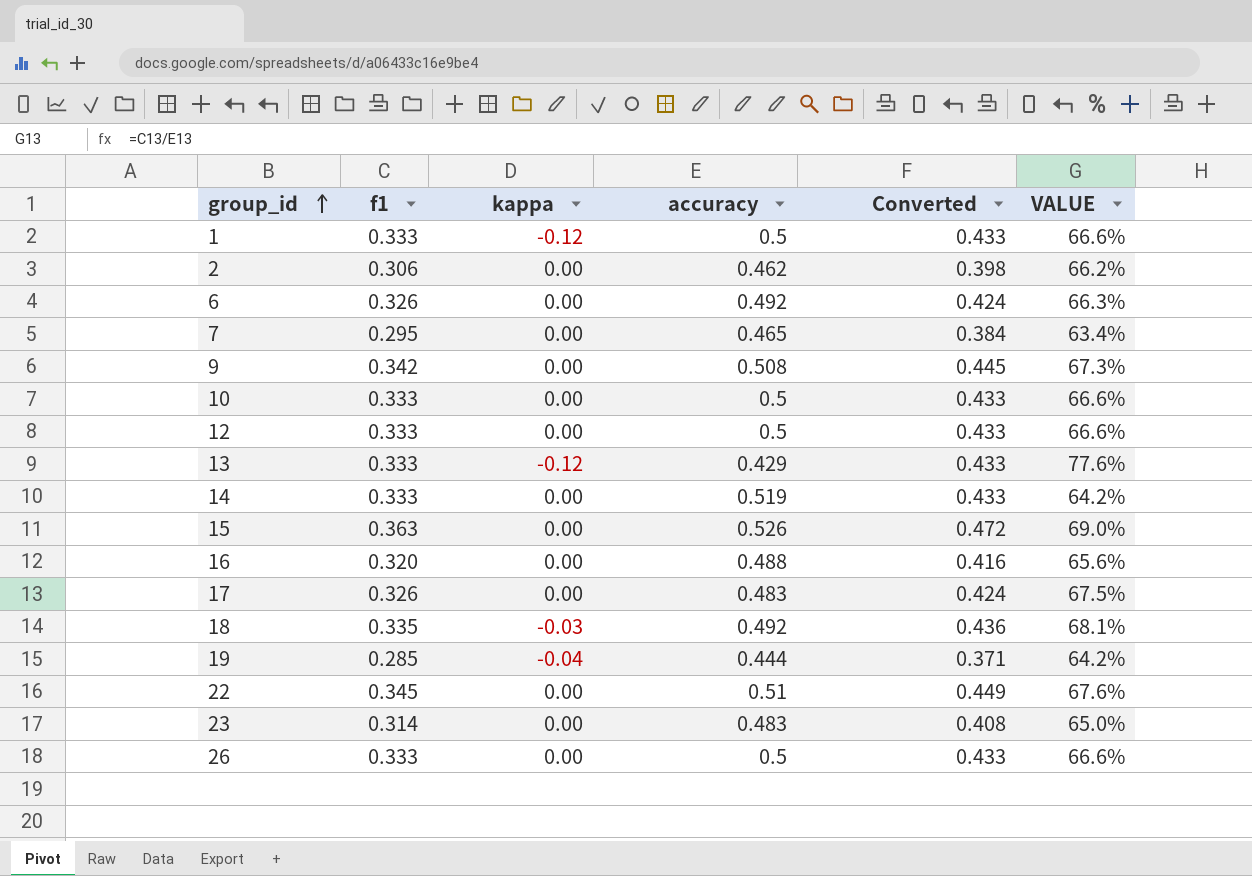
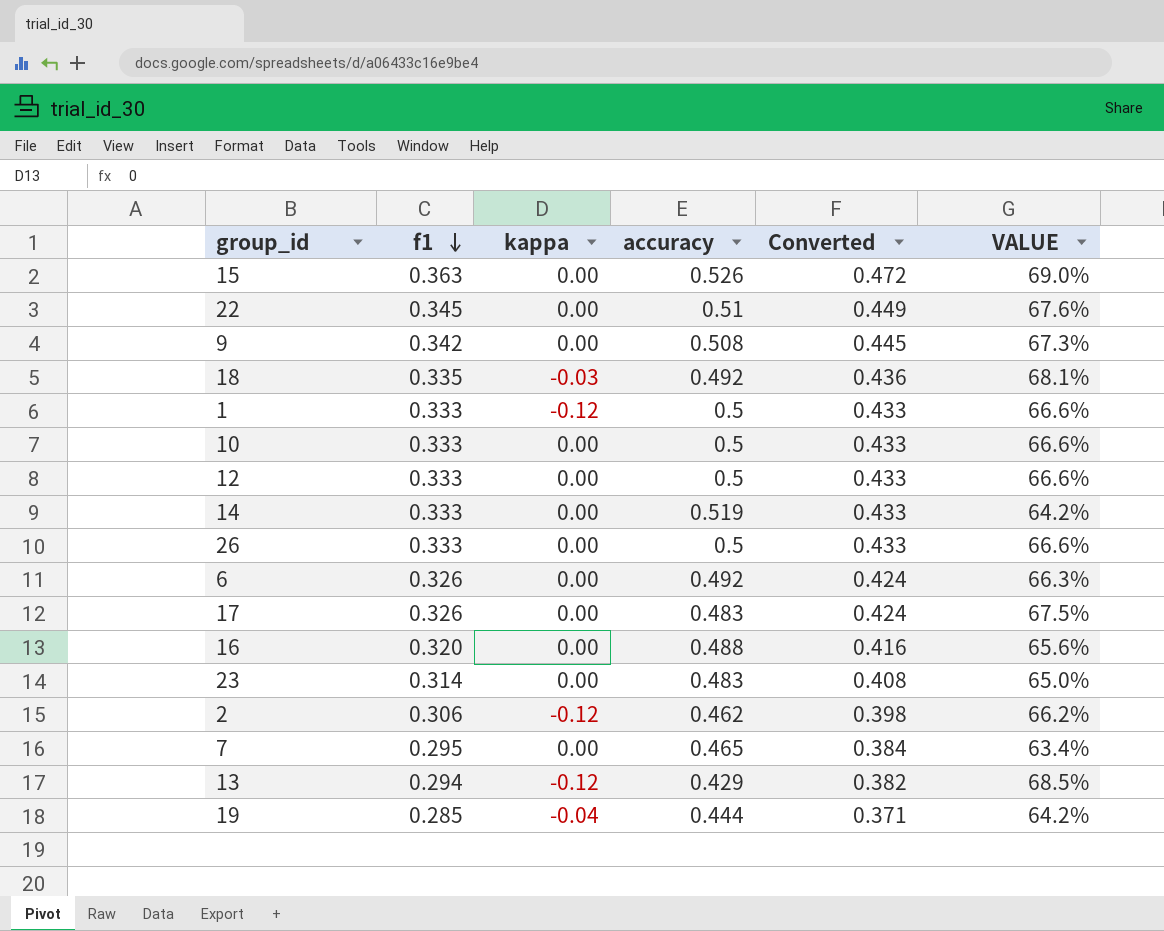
row order: group_id ascending -> f1 descending
2 | kappa: 0.00 -> -0.12
13 | f1: 0.333 -> 0.294
13 | Converted: 0.433 -> 0.382
13 | VALUE: 77.6% -> 68.5%

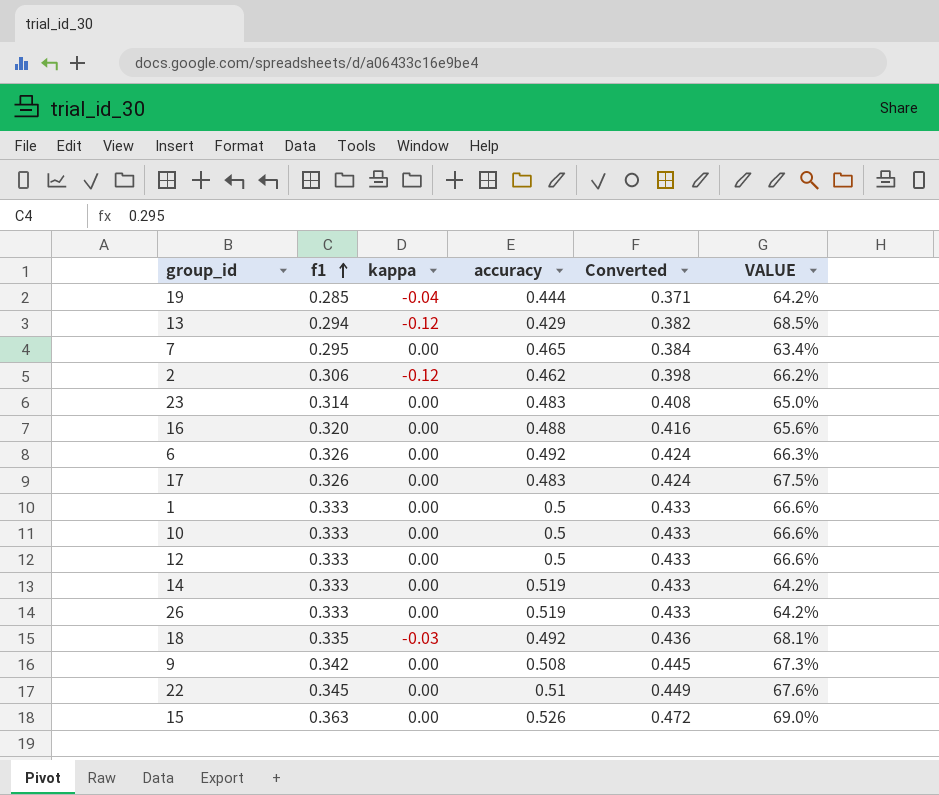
row order: f1 descending -> f1 ascending
1 | kappa: -0.12 -> 0.00
26 | accuracy: 0.5 -> 0.519
26 | VALUE: 66.6% -> 64.2%

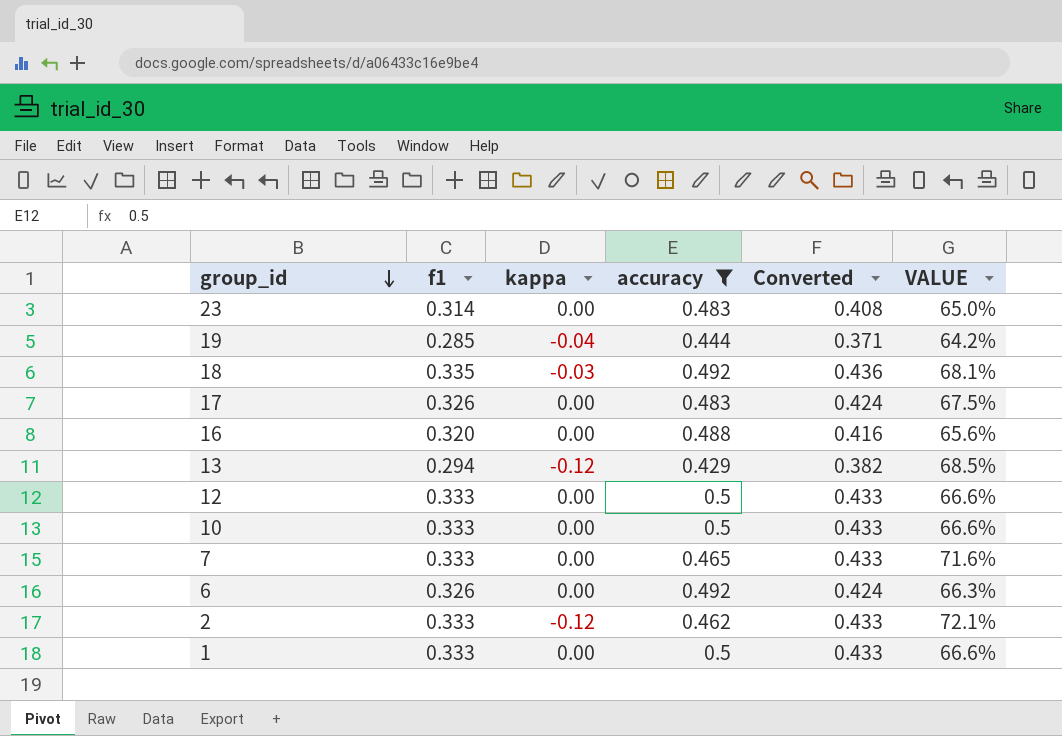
filter: none -> accuracy <= 0.5
row order: f1 ascending -> group_id descending
7 | f1: 0.295 -> 0.333
7 | Converted: 0.384 -> 0.433
7 | VALUE: 63.4% -> 71.6%
2 | f1: 0.306 -> 0.333
2 | Converted: 0.398 -> 0.433
2 | VALUE: 66.2% -> 72.1%

